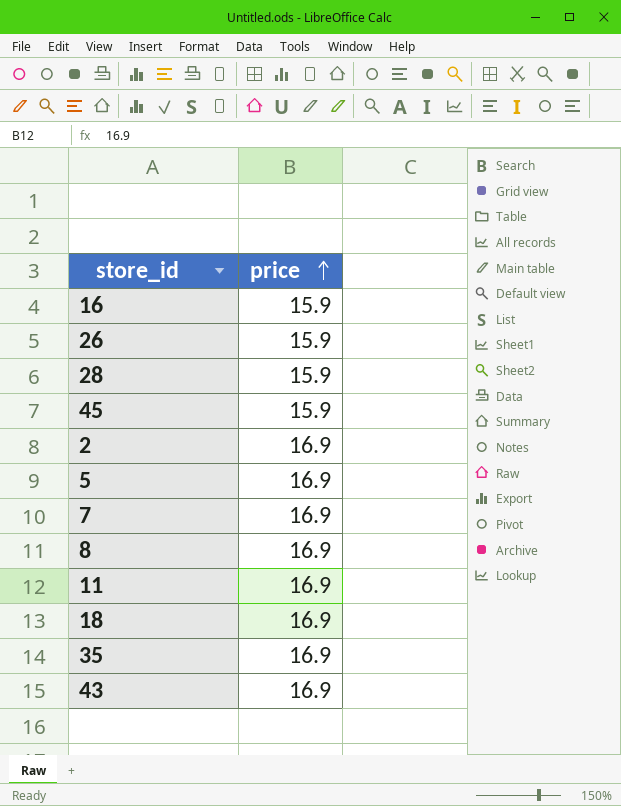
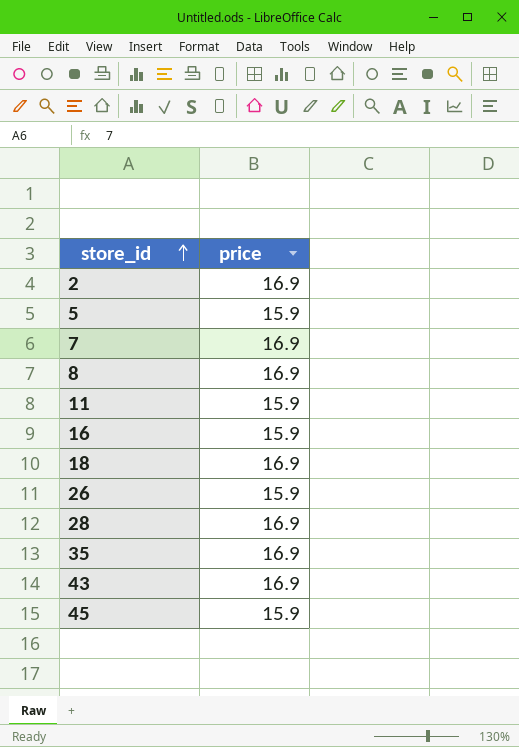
row order: price ascending -> store_id ascending
5 | price: 16.9 -> 15.9
11 | price: 16.9 -> 15.9
28 | price: 15.9 -> 16.9

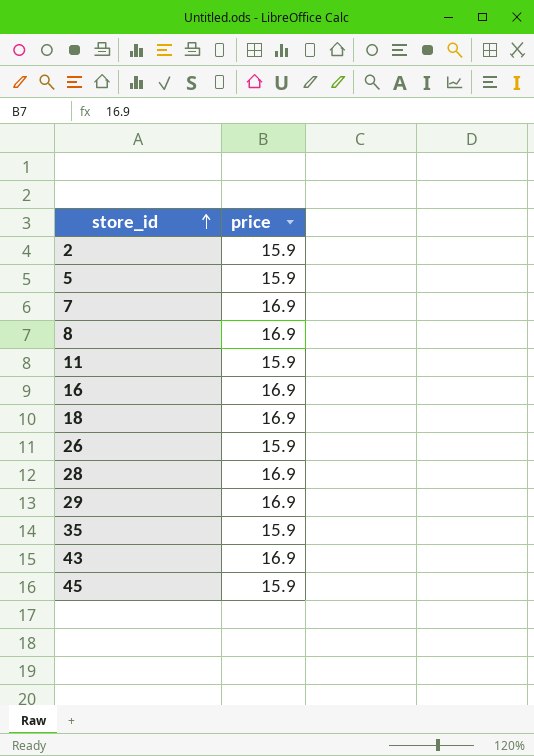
2 | price: 16.9 -> 15.9
16 | price: 15.9 -> 16.9
row 29: none -> 16.9
35 | price: 16.9 -> 15.9

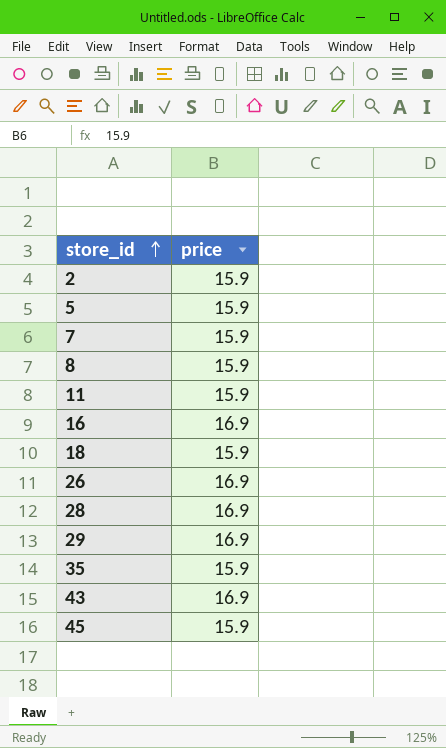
7 | price: 16.9 -> 15.9
8 | price: 16.9 -> 15.9
18 | price: 16.9 -> 15.9
26 | price: 15.9 -> 16.9

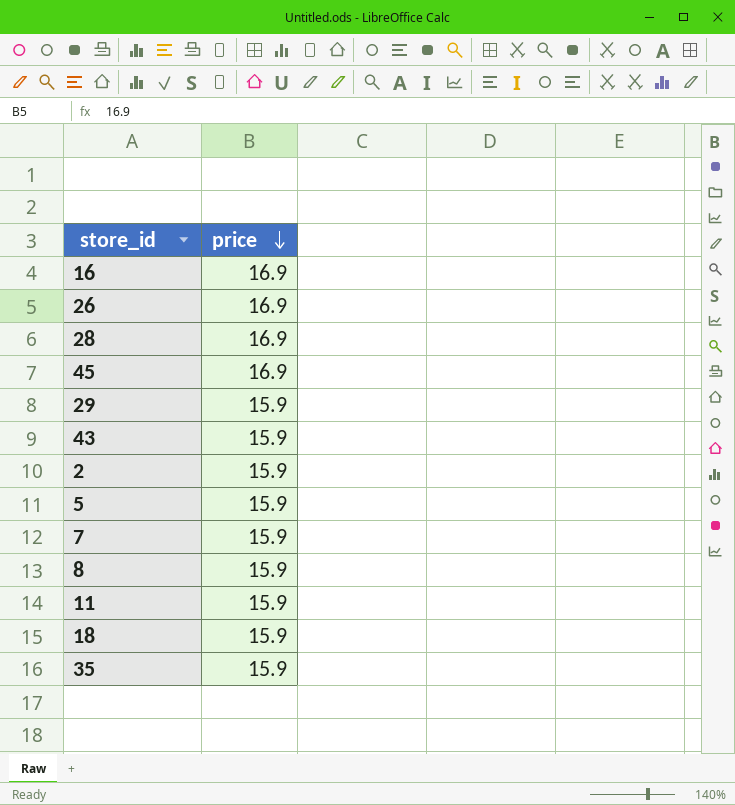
row order: store_id ascending -> price descending
45 | price: 15.9 -> 16.9
29 | price: 16.9 -> 15.9
43 | price: 16.9 -> 15.9

